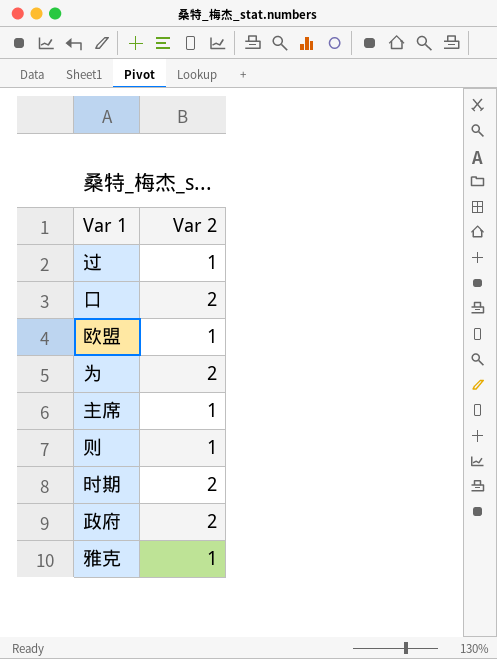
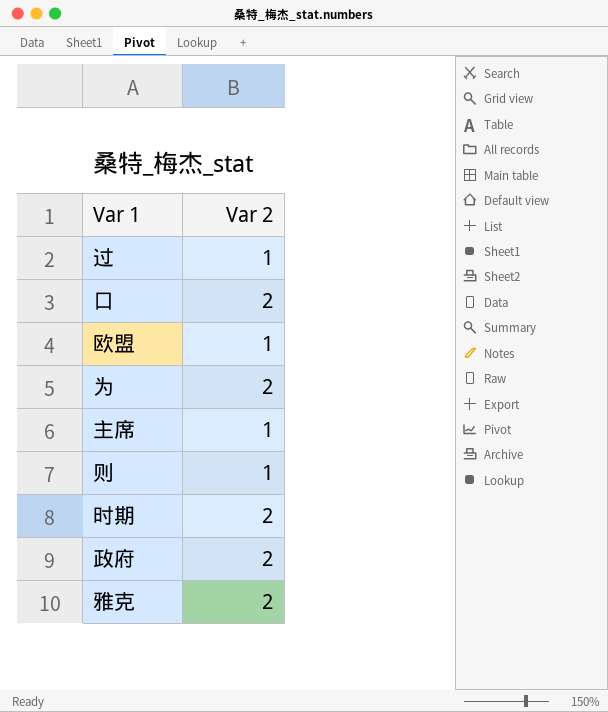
雅克 | Var 2: 1 -> 2

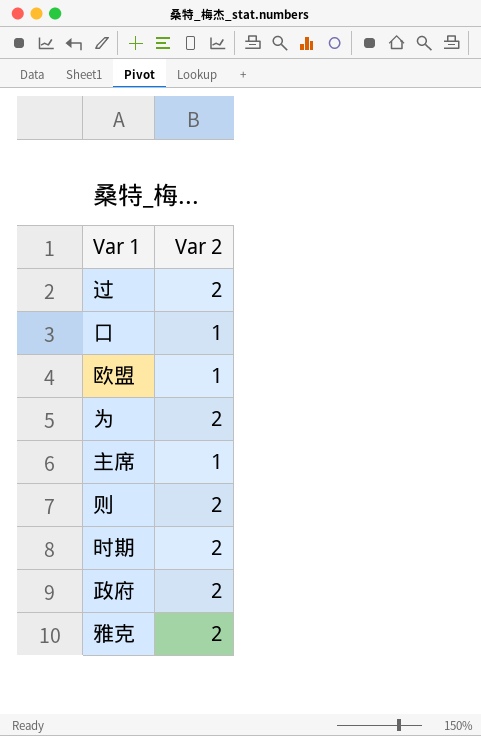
过 | Var 2: 1 -> 2
口 | Var 2: 2 -> 1
则 | Var 2: 1 -> 2

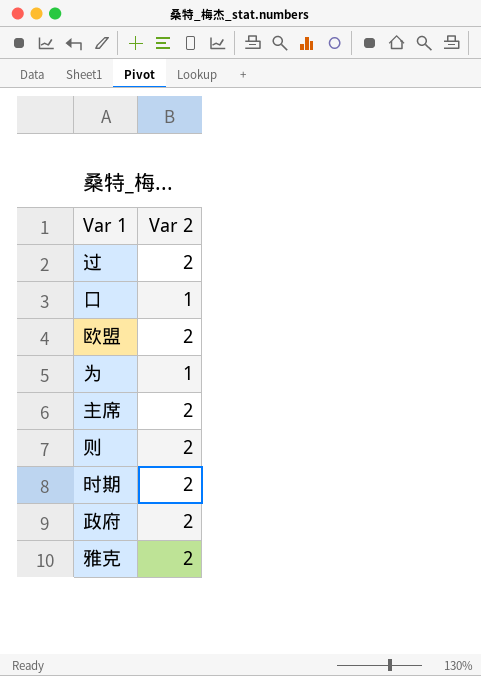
欧盟 | Var 2: 1 -> 2
为 | Var 2: 2 -> 1
主席 | Var 2: 1 -> 2

